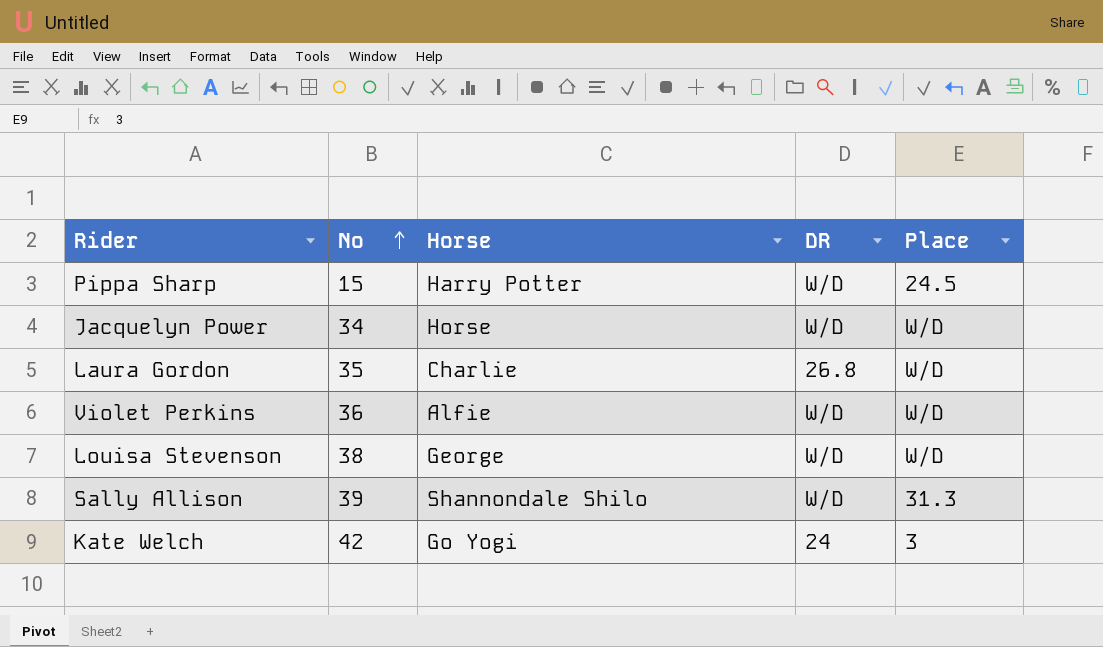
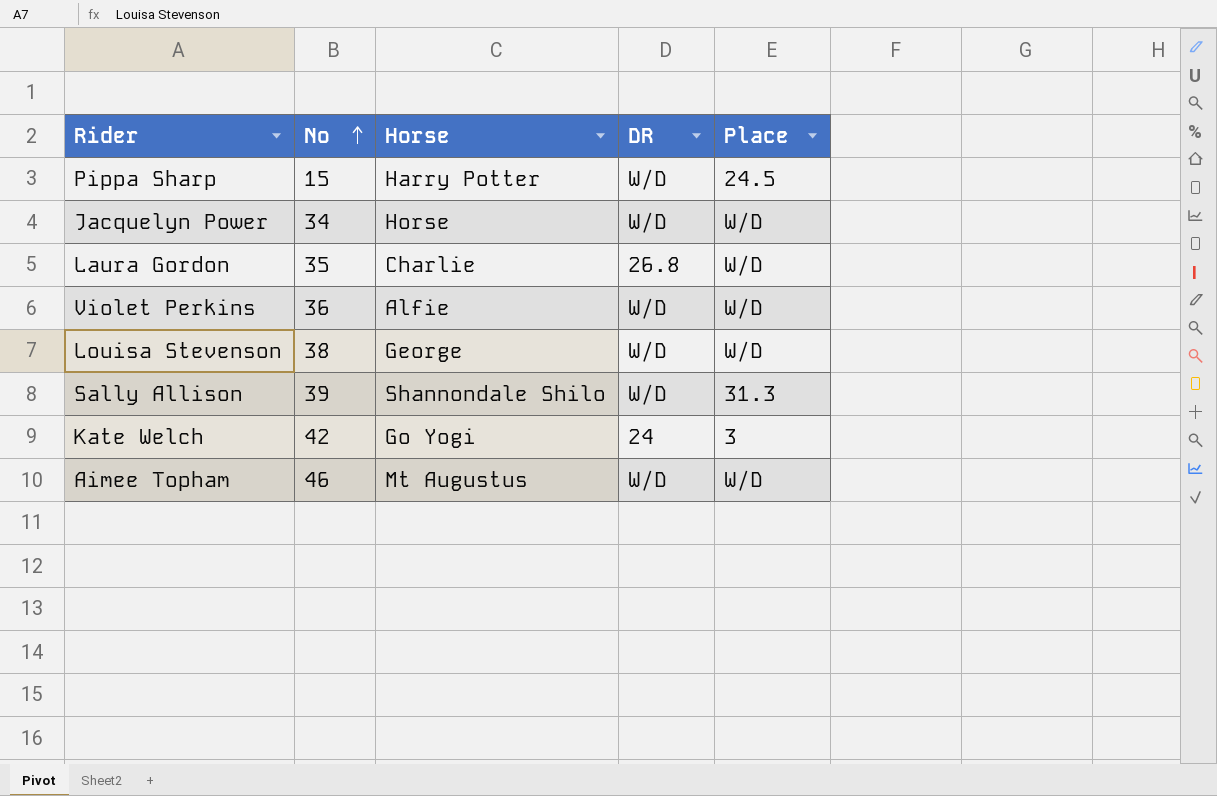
row Aimee Topham: none -> 46 | Mt Augustus | W/D | W/D

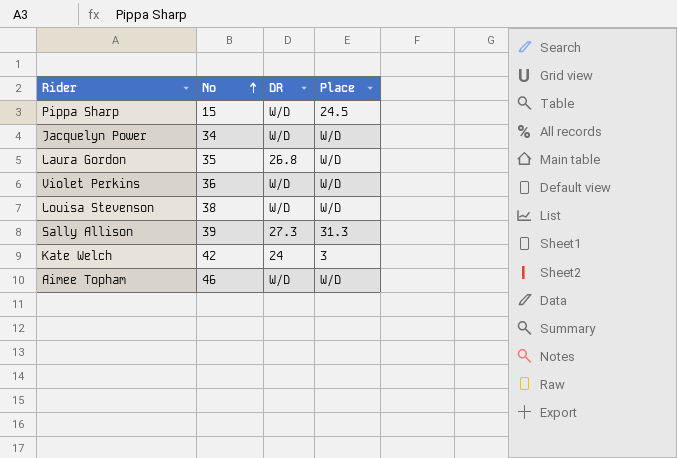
column Horse | position: 3 -> none
Sally Allison | DR: W/D -> 27.3

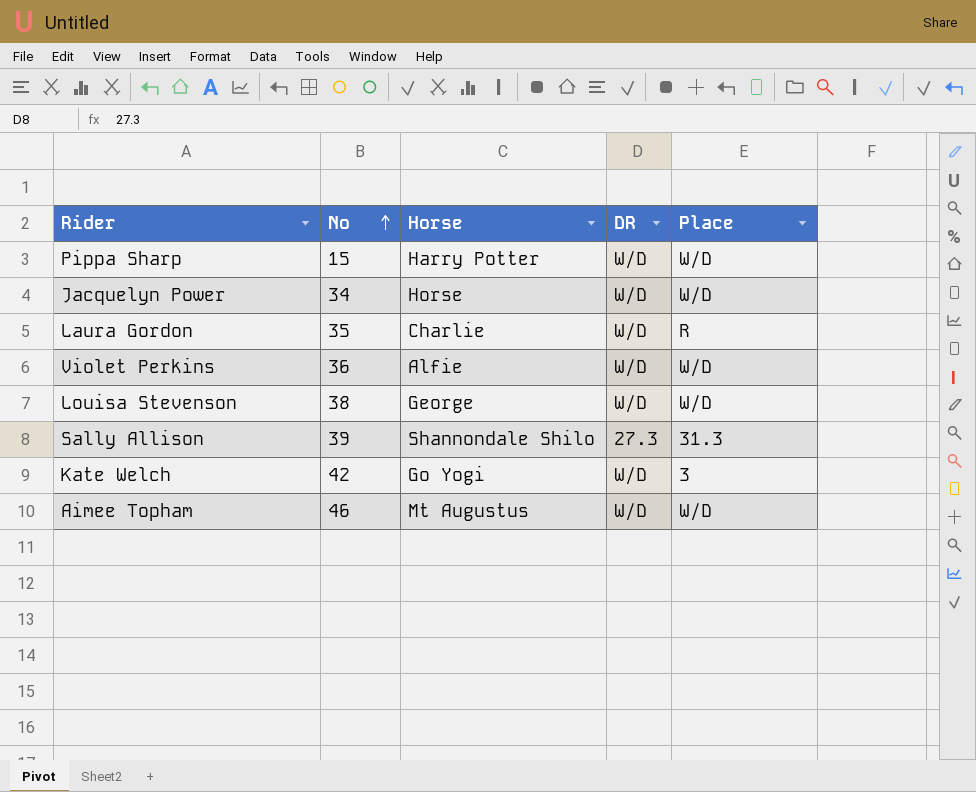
column Horse | position: none -> 3
Pippa Sharp | Place: 24.5 -> W/D
Laura Gordon | DR: 26.8 -> W/D
Laura Gordon | Place: W/D -> R
Kate Welch | DR: 24 -> W/D

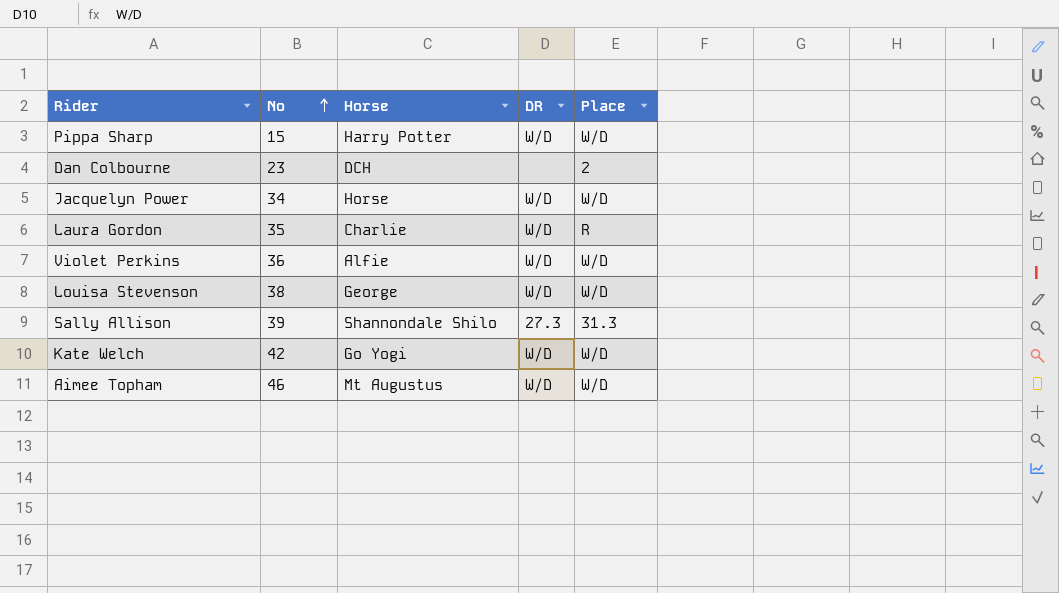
row Dan Colbourne: none -> 23 | DCH | none | 2
Kate Welch | Place: 3 -> W/D

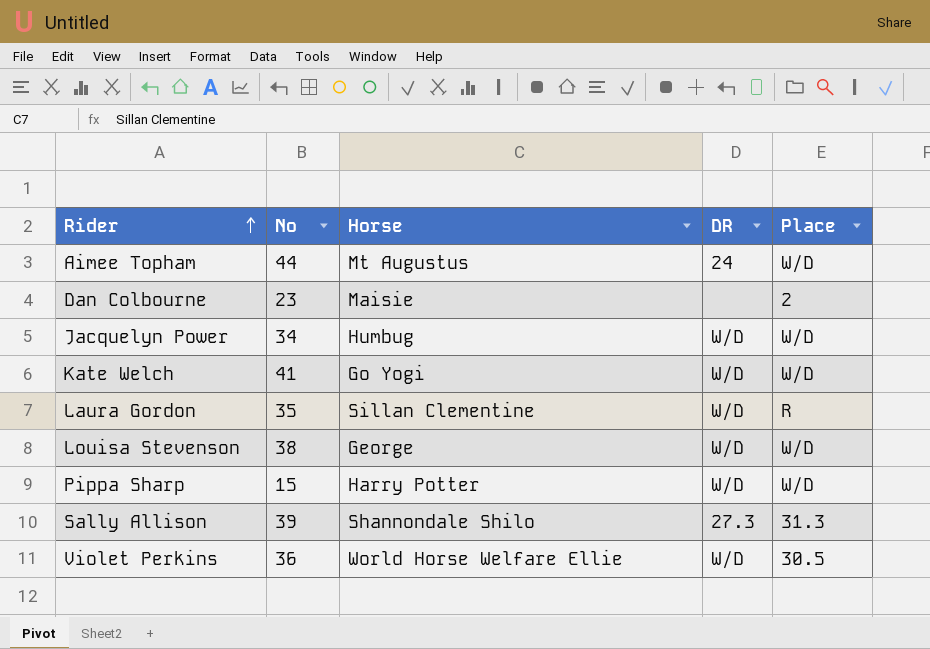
row order: No ascending -> Rider ascending
Aimee Topham | No: 46 -> 44
Aimee Topham | DR: W/D -> 24
Dan Colbourne | Horse: DCH -> Maisie
Jacquelyn Power | Horse: Horse -> Humbug
Kate Welch | No: 42 -> 41
Laura Gordon | Horse: Charlie -> Sillan Clementine
Violet Perkins | Horse: Alfie -> World Horse Welfare Ellie
Violet Perkins | Place: W/D -> 30.5

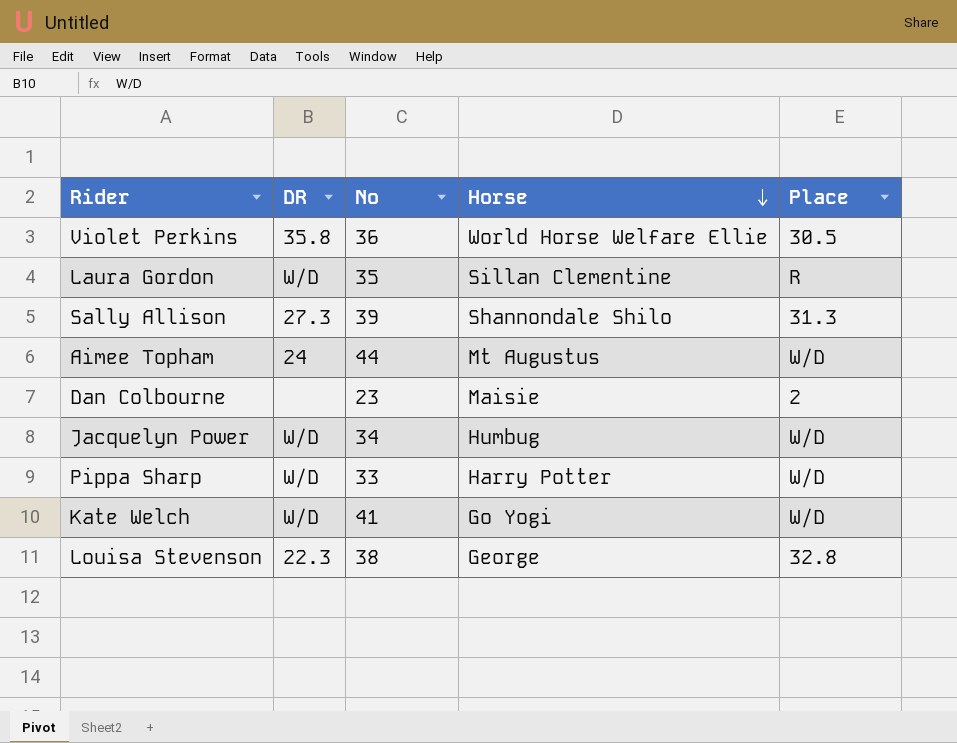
row order: Rider ascending -> Horse descending
column DR | position: 4 -> 2
Violet Perkins | DR: W/D -> 35.8
Pippa Sharp | No: 15 -> 33
Louisa Stevenson | DR: W/D -> 22.3
Louisa Stevenson | Place: W/D -> 32.8

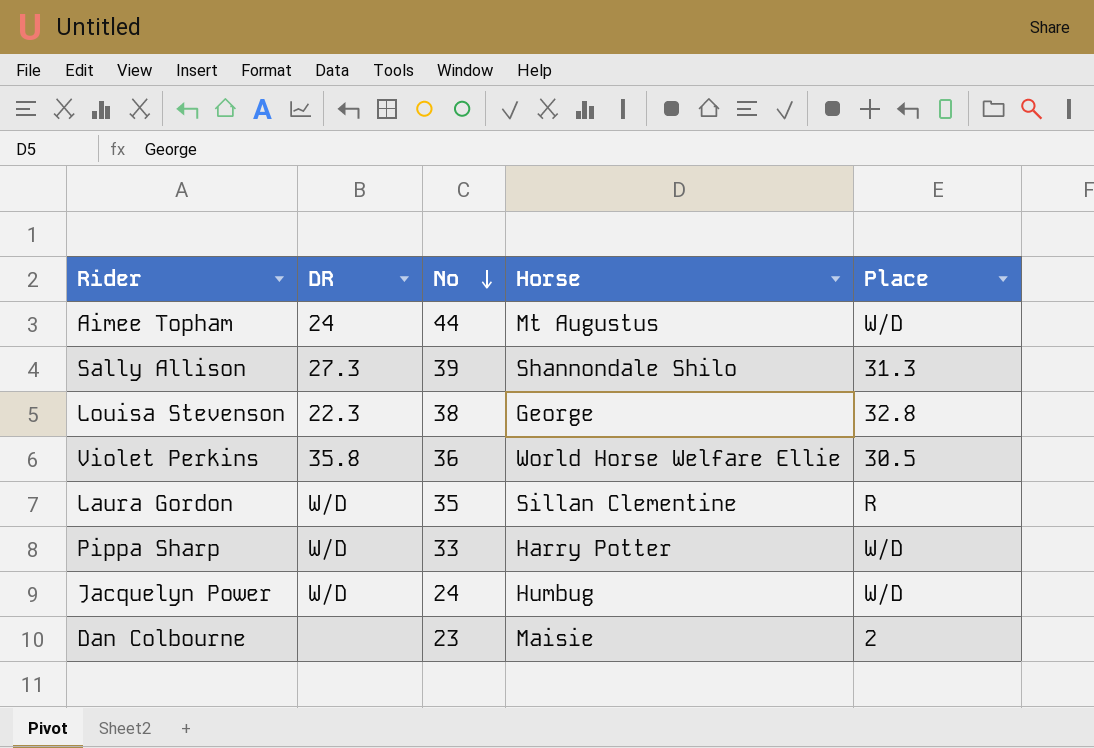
row order: Horse descending -> No descending
row Kate Welch: W/D | 41 | Go Yogi | W/D -> none
Jacquelyn Power | No: 34 -> 24

